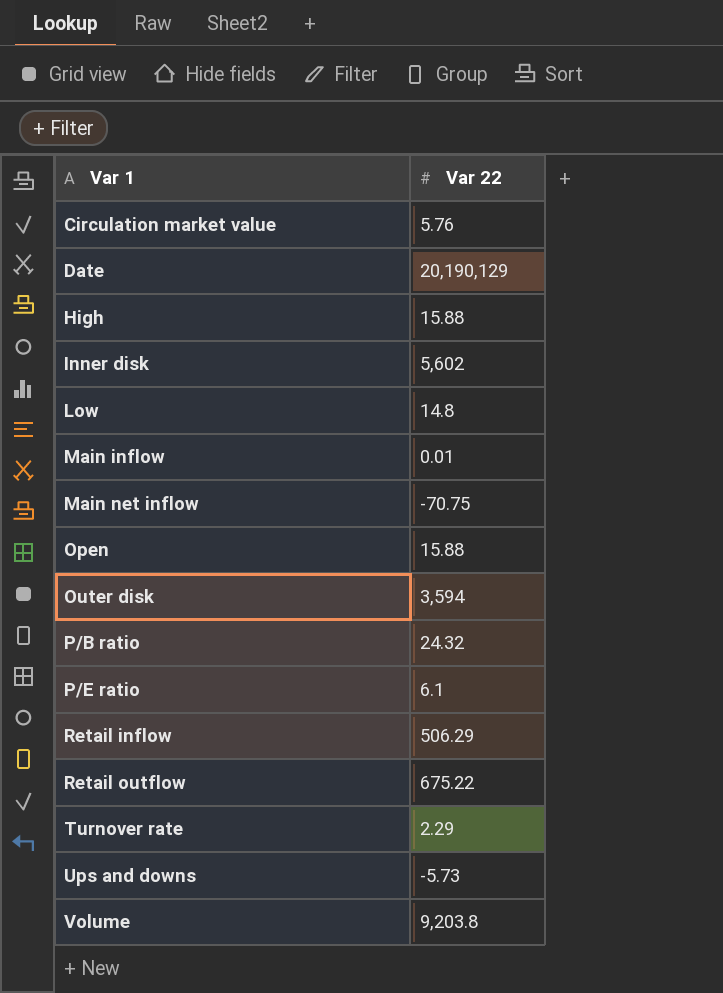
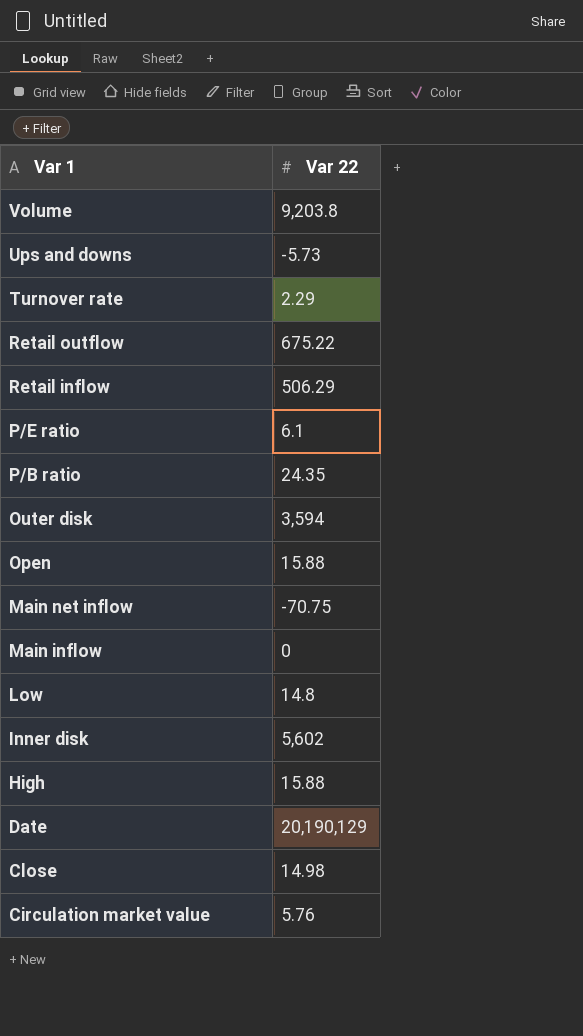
row order: Var 1 ascending -> Var 1 descending
P/B ratio | Var 22: 24.32 -> 24.35
Main inflow | Var 22: 0.01 -> 0
row Close: none -> 14.98

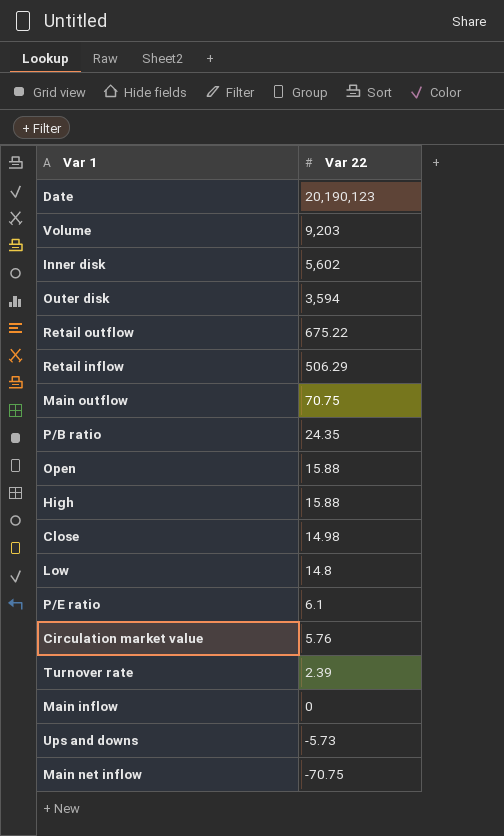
row order: Var 1 descending -> Var 22 descending
Date | Var 22: 20,190,129 -> 20,190,123
Volume | Var 22: 9,203.8 -> 9,203
row Main outflow: none -> 70.75
Turnover rate | Var 22: 2.29 -> 2.39

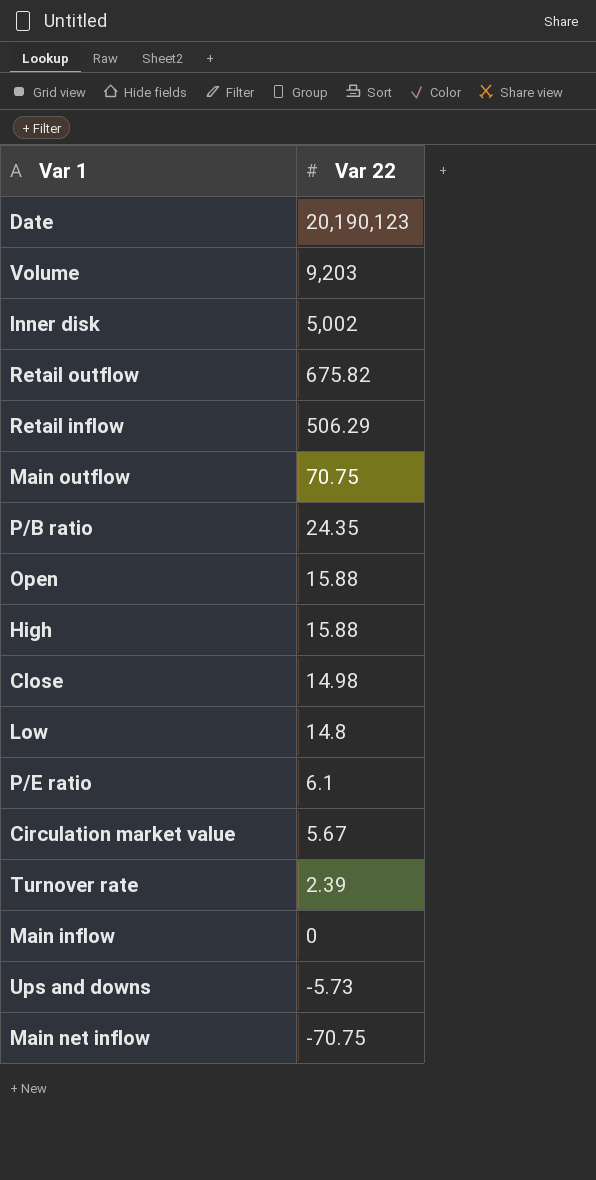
row Outer disk: 3,594 -> none
Inner disk | Var 22: 5,602 -> 5,002
Retail outflow | Var 22: 675.22 -> 675.82
Circulation market value | Var 22: 5.76 -> 5.67

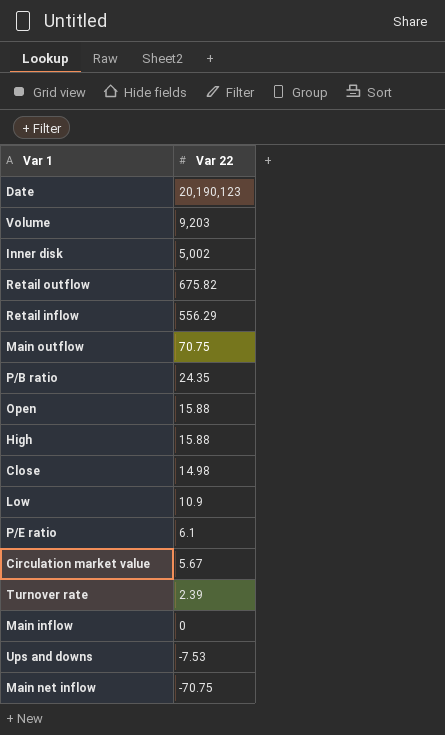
Retail inflow | Var 22: 506.29 -> 556.29
Low | Var 22: 14.8 -> 10.9
Ups and downs | Var 22: -5.73 -> -7.53

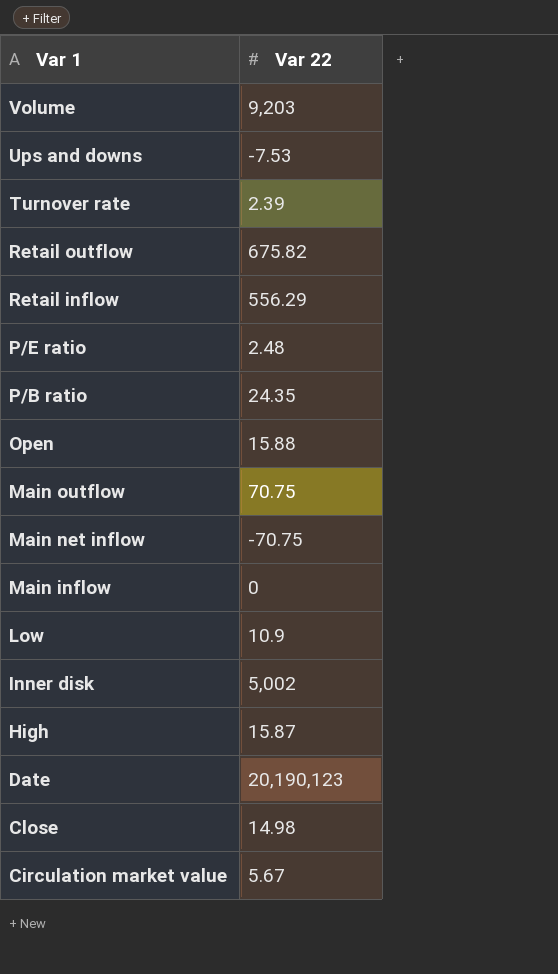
row order: Var 22 descending -> Var 1 descending
P/E ratio | Var 22: 6.1 -> 2.48
High | Var 22: 15.88 -> 15.87

